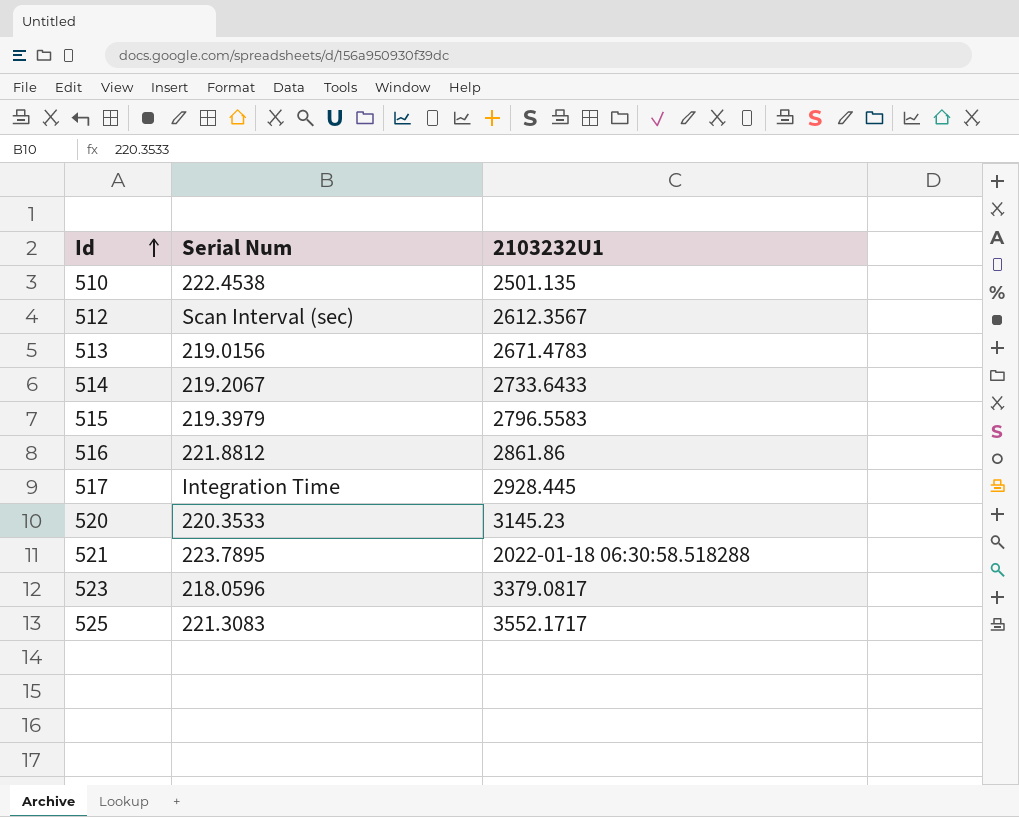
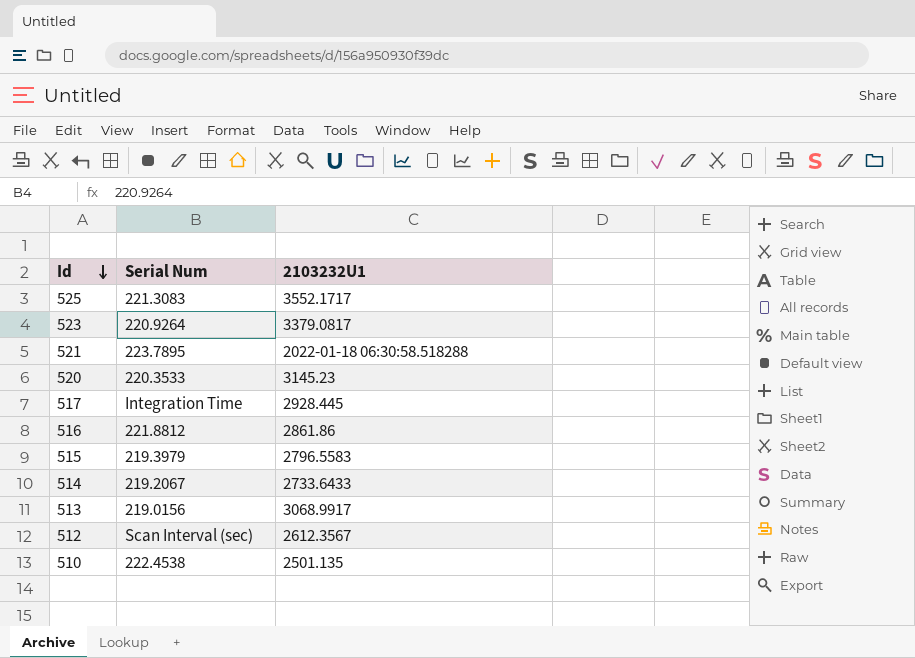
row order: Id ascending -> Id descending
523 | Serial Num: 218.0596 -> 220.9264
513 | 2103232U1: 2671.4783 -> 3068.9917

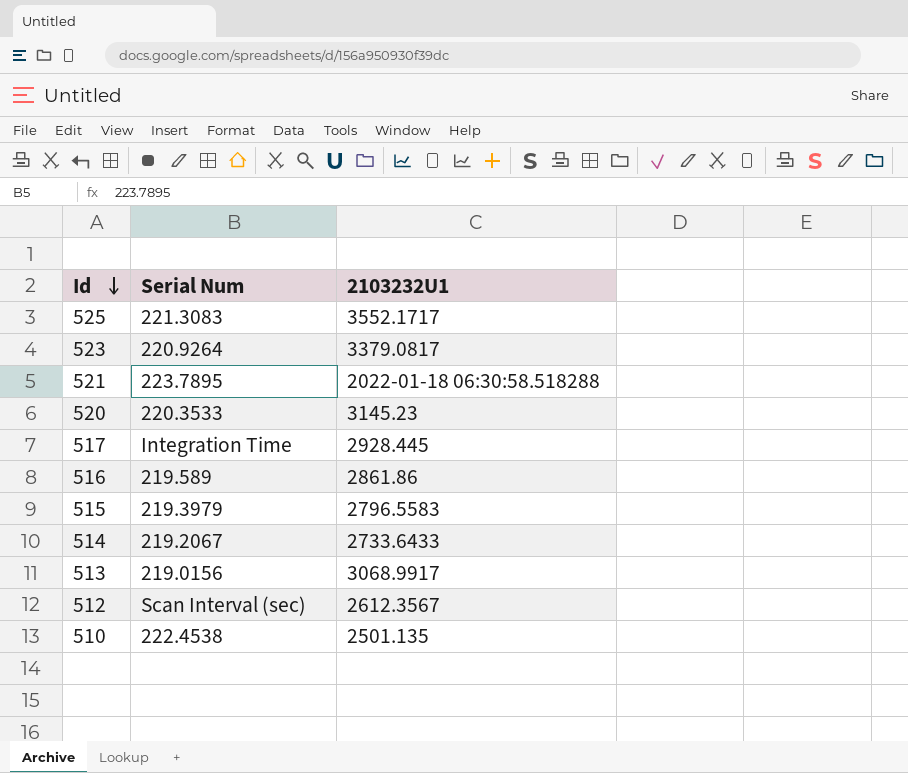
516 | Serial Num: 221.8812 -> 219.589

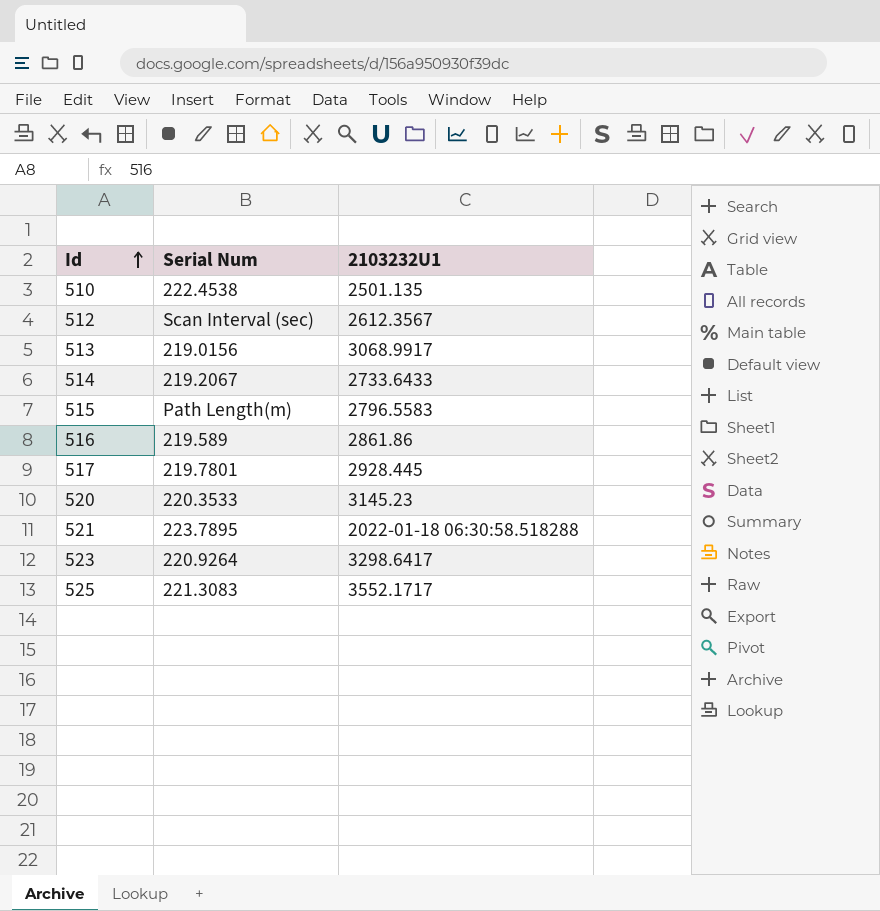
row order: Id descending -> Id ascending
515 | Serial Num: 219.3979 -> Path Length(m)
517 | Serial Num: Integration Time -> 219.7801
523 | 2103232U1: 3379.0817 -> 3298.6417

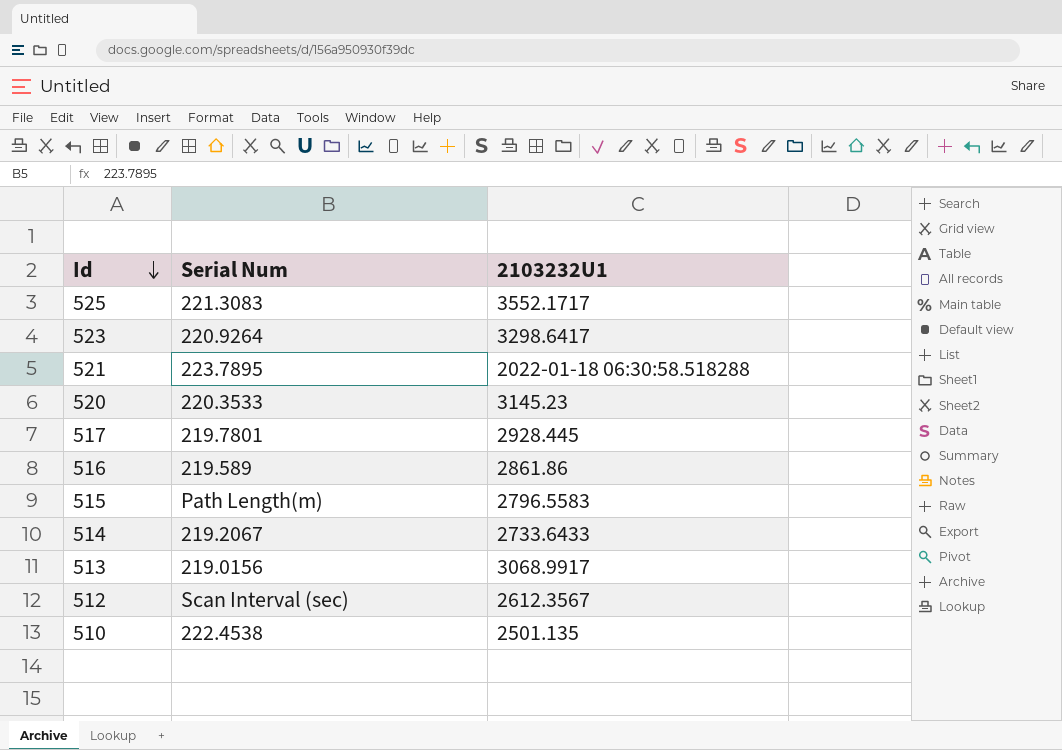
row order: Id ascending -> Id descending

